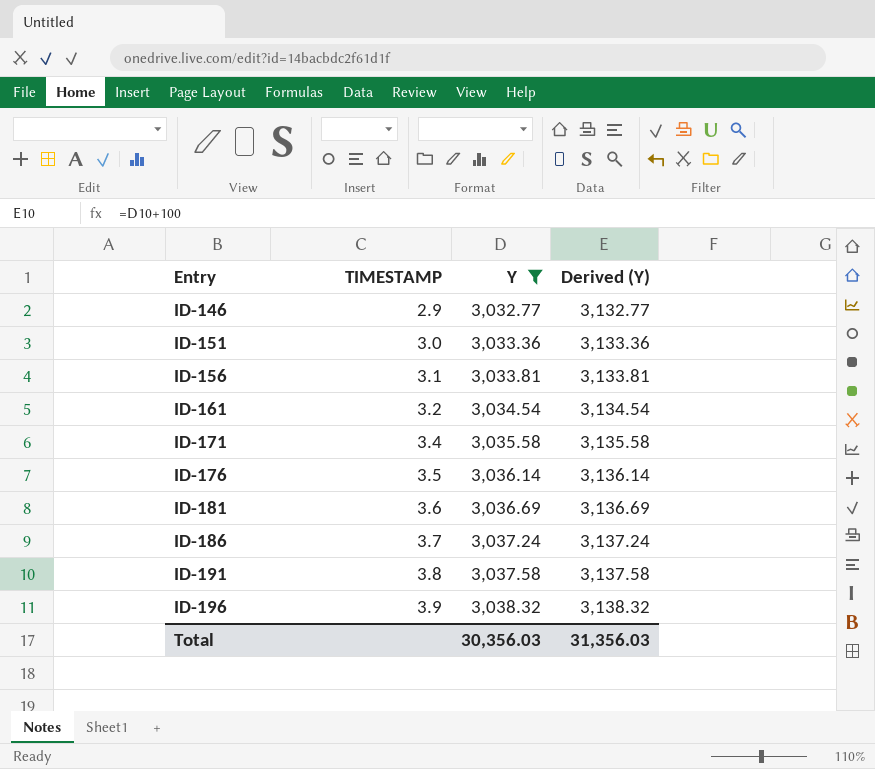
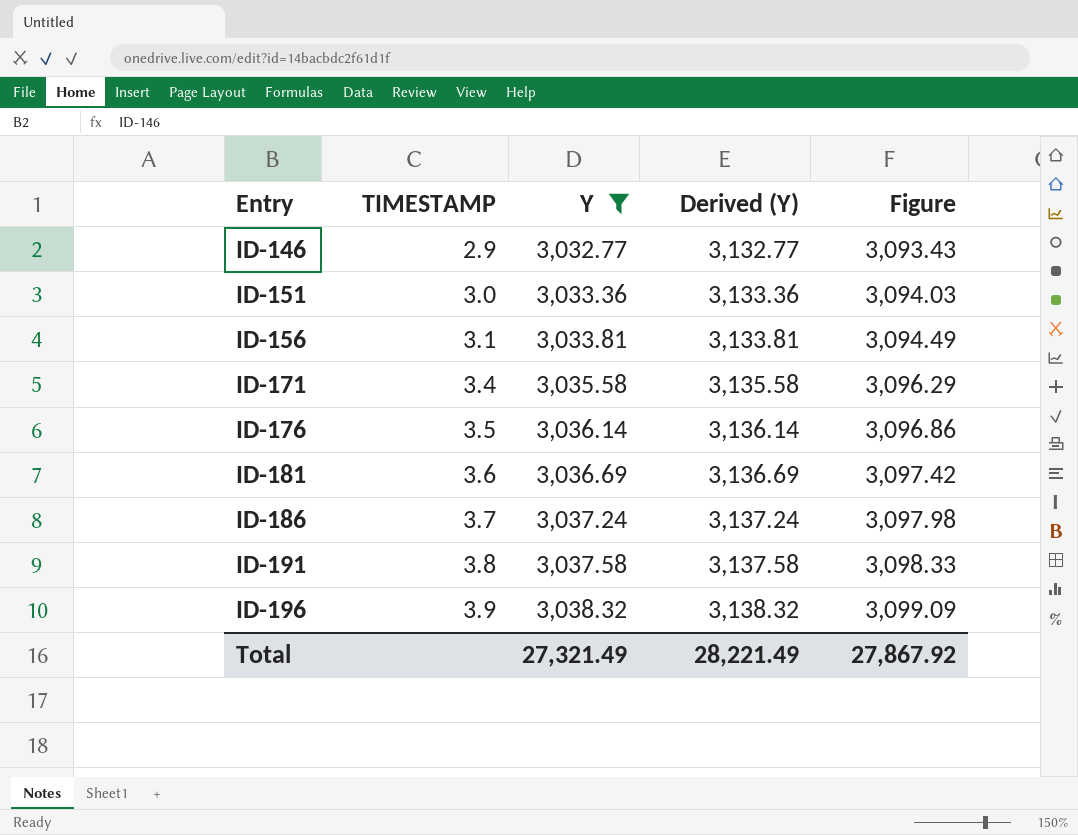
column Figure | formula: none -> [Y] * 1.02
row ID-161: 3.2 | 3,034.54 | 3,134.54 -> none
Total | Y: 30,356.03 -> 27,321.49
Total | Derived (Y): 31,356.03 -> 28,221.49

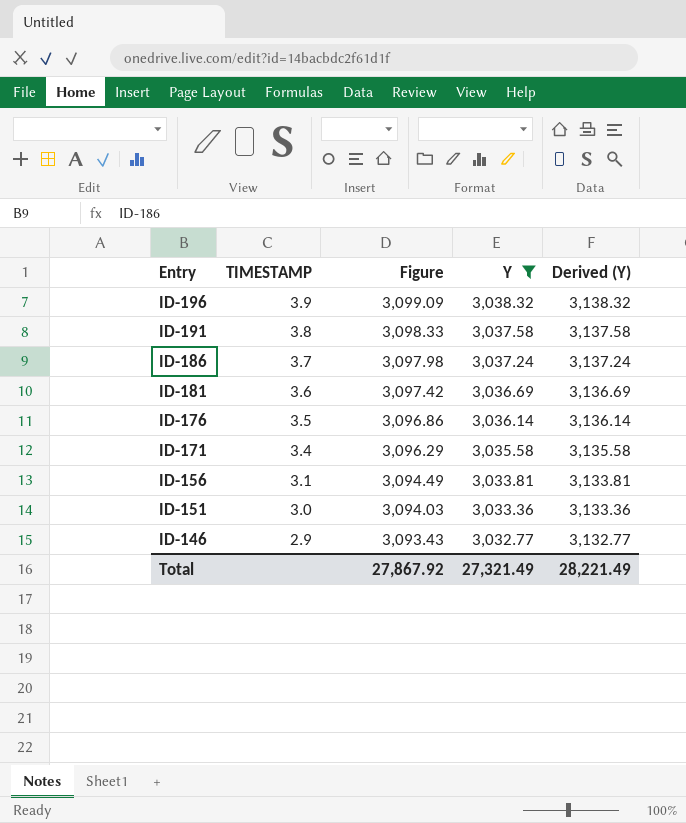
row order: Entry ascending -> Entry descending
column Figure | position: 5 -> 3

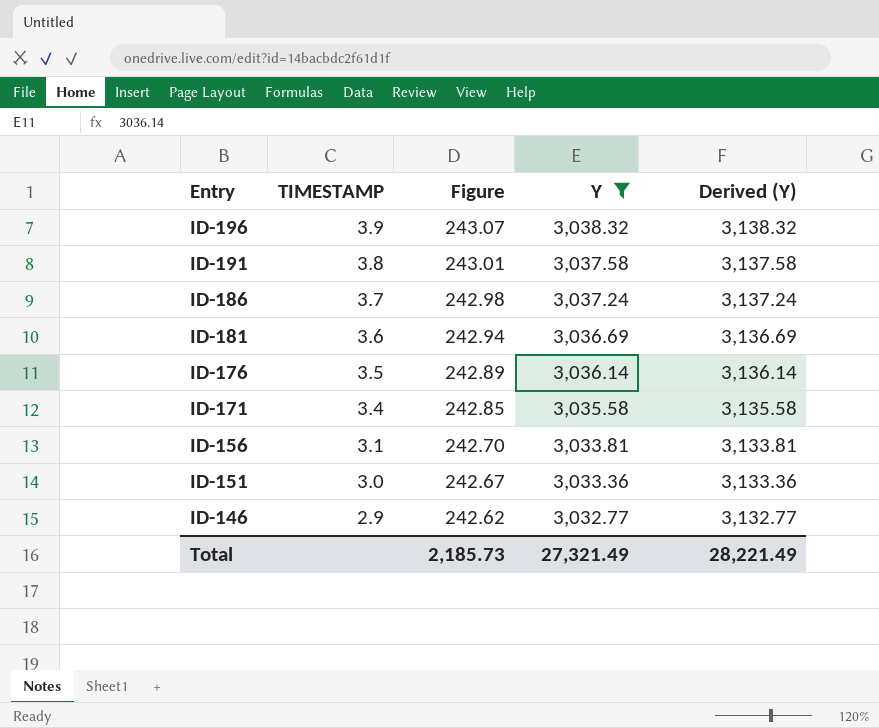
column Figure | formula: [Y] * 1.02 -> [Y] * 0.08
Total | Figure: 27,867.92 -> 2,185.73

